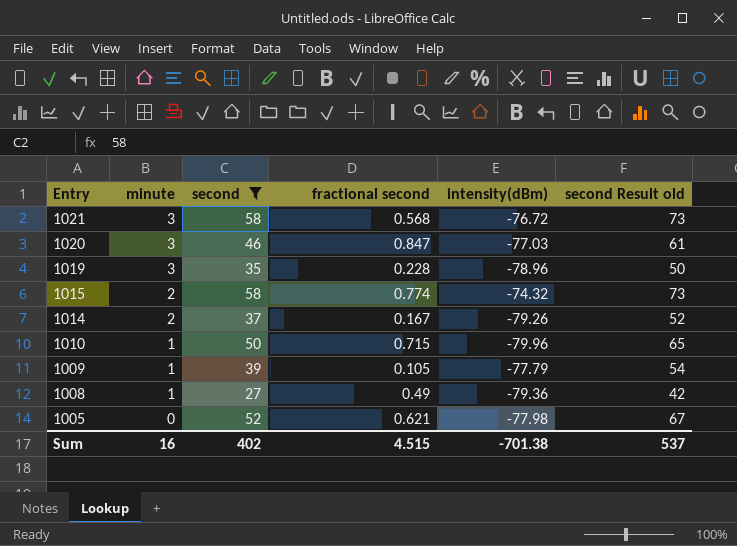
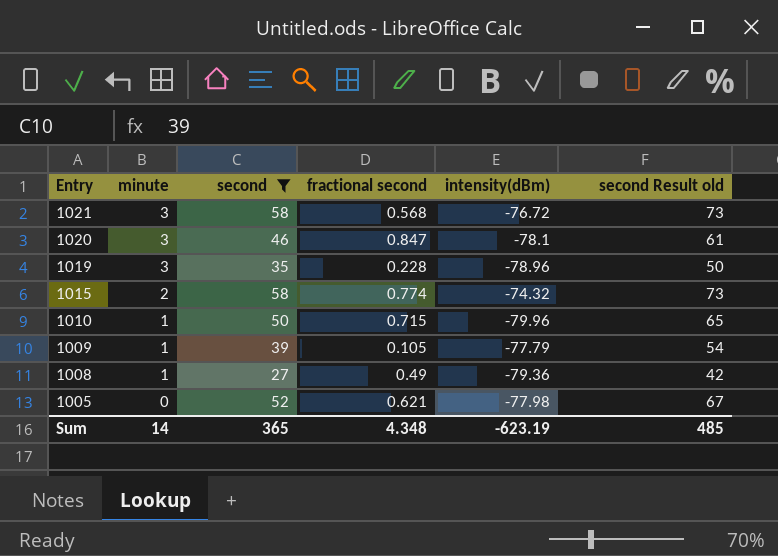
row 1014: 2 | 37 | 0.167 | -79.26 | 52 -> none
1020 | intensity(dBm): -77.03 -> -78.1
Sum | minute: 16 -> 14
Sum | second: 402 -> 365
Sum | fractional second: 4.515 -> 4.348
Sum | intensity(dBm): -701.38 -> -623.19
Sum | second Result old: 537 -> 485

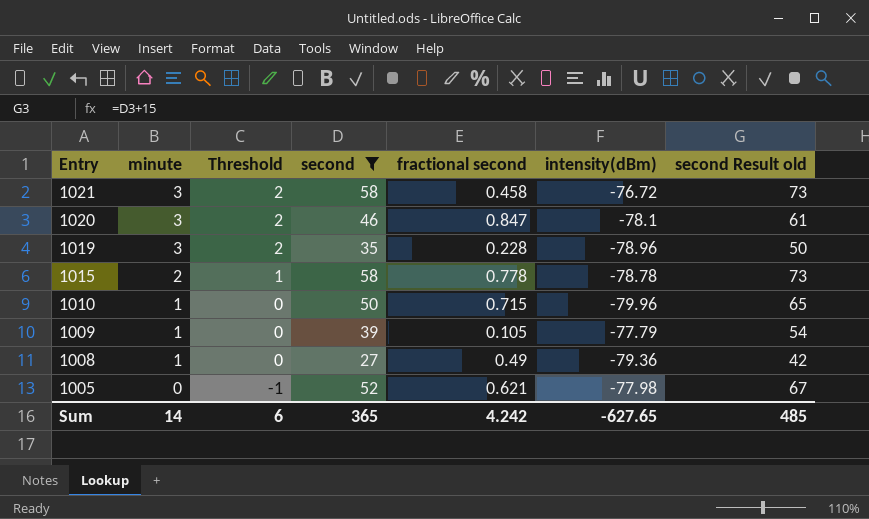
column Threshold | formula: none -> [minute] - 1
1021 | fractional second: 0.568 -> 0.458
1015 | fractional second: 0.774 -> 0.778
1015 | intensity(dBm): -74.32 -> -78.78
Sum | fractional second: 4.348 -> 4.242
Sum | intensity(dBm): -623.19 -> -627.65

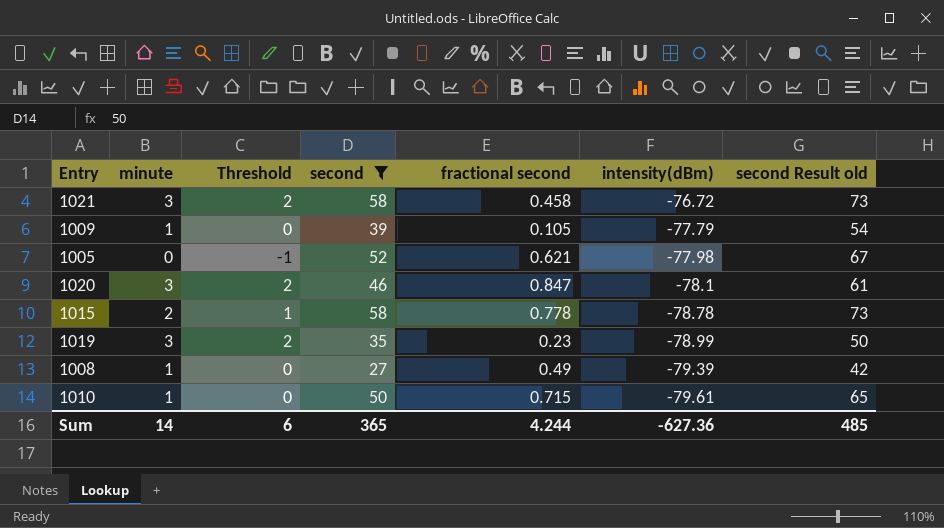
row order: Entry descending -> intensity(dBm) descending
1019 | fractional second: 0.228 -> 0.23
1019 | intensity(dBm): -78.96 -> -78.99
1008 | intensity(dBm): -79.36 -> -79.39
1010 | intensity(dBm): -79.96 -> -79.61
Sum | fractional second: 4.242 -> 4.244
Sum | intensity(dBm): -627.65 -> -627.36

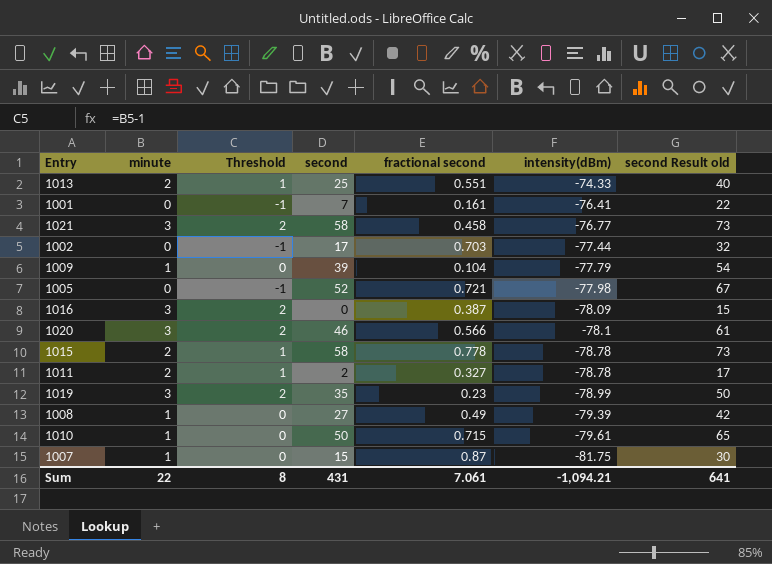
filter: second >= 27 -> none
1021 | intensity(dBm): -76.72 -> -76.77
1009 | fractional second: 0.105 -> 0.104
1005 | fractional second: 0.621 -> 0.721
1020 | fractional second: 0.847 -> 0.566
Sum | minute: 14 -> 22
Sum | Threshold: 6 -> 8
Sum | second: 365 -> 431
Sum | fractional second: 4.244 -> 7.061
Sum | intensity(dBm): -627.36 -> -1,094.21
Sum | second Result old: 485 -> 641

